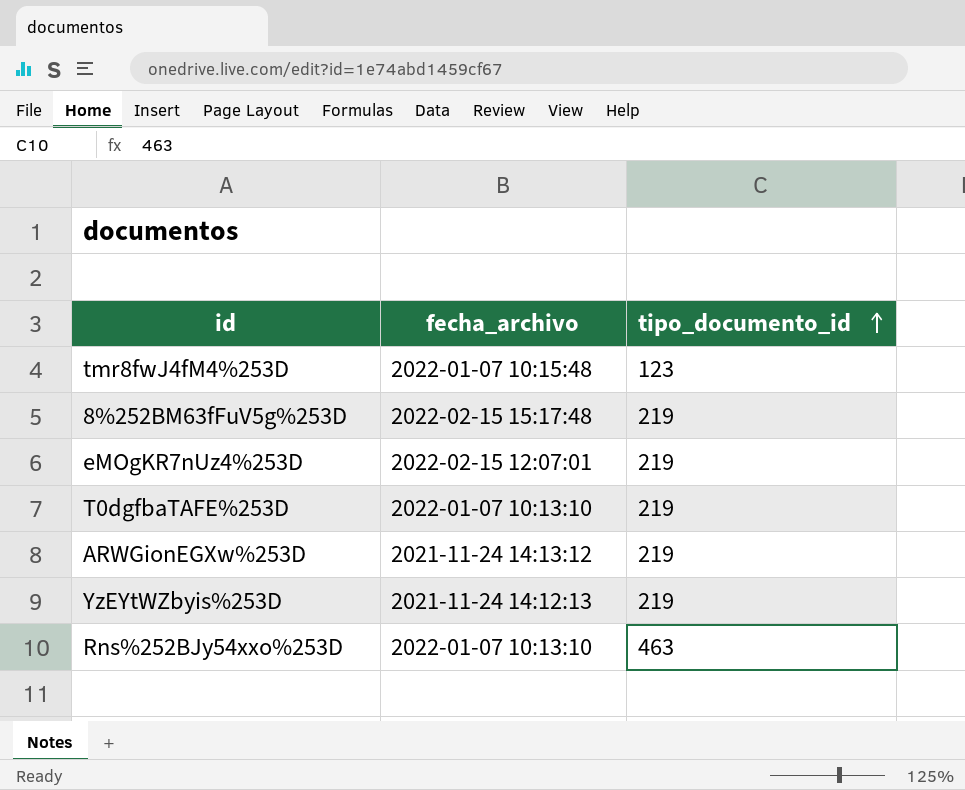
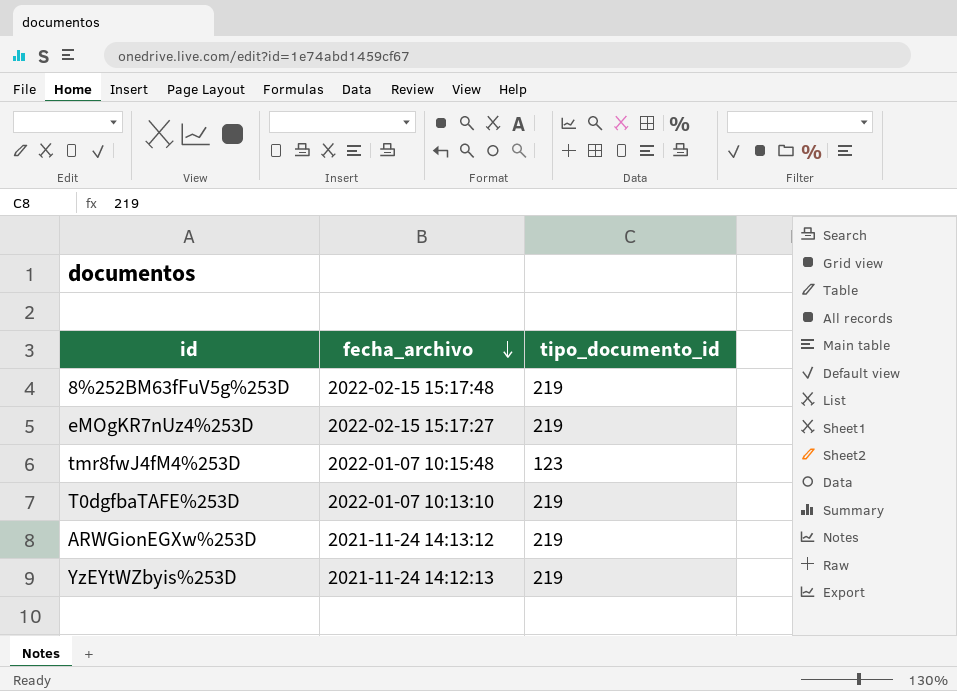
row order: tipo_documento_id ascending -> fecha_archivo descending
row Rns%252BJy54xxo%253D: 2022-01-07 10:13:10 | 463 -> none
eMOgKR7nUz4%253D | fecha_archivo: 2022-02-15 12:07:01 -> 2022-02-15 15:17:27

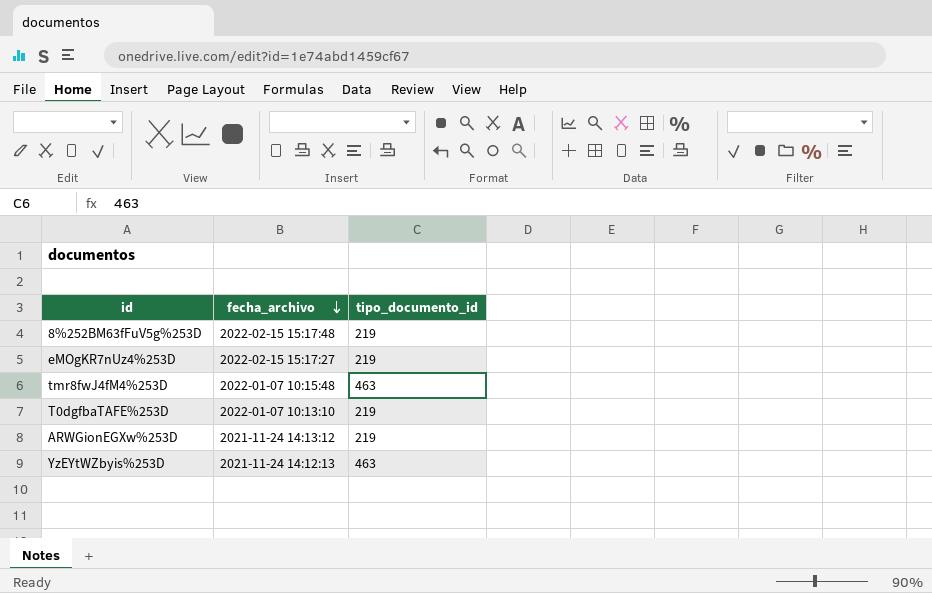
tmr8fwJ4fM4%253D | tipo_documento_id: 123 -> 463
YzEYtWZbyis%253D | tipo_documento_id: 219 -> 463

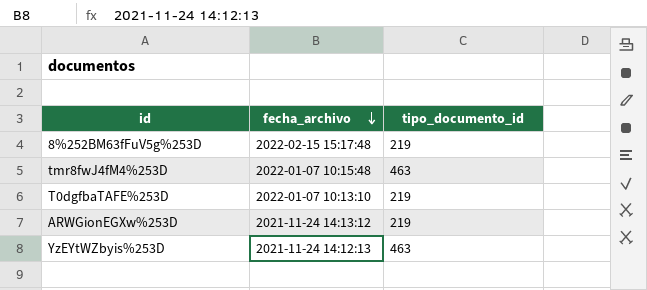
row eMOgKR7nUz4%253D: 2022-02-15 15:17:27 | 219 -> none

